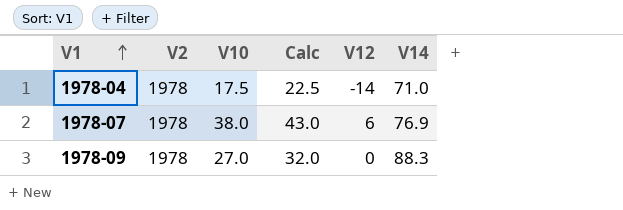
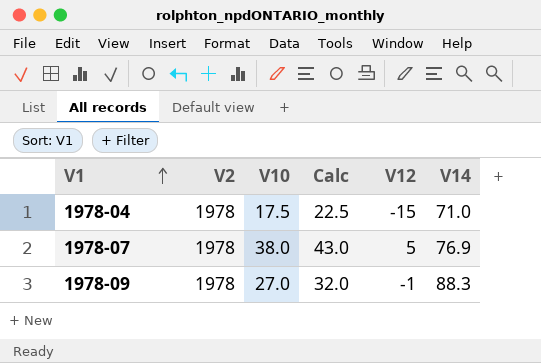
1978-04 | V12: -14 -> -15
1978-07 | V12: 6 -> 5
1978-09 | V12: 0 -> -1

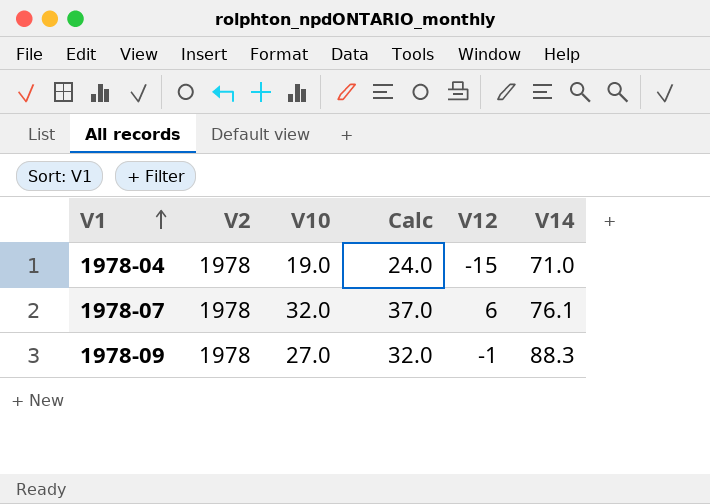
1978-04 | V10: 17.5 -> 19.0
1978-04 | Calc: 22.5 -> 24.0
1978-07 | V10: 38.0 -> 32.0
1978-07 | Calc: 43.0 -> 37.0
1978-07 | V12: 5 -> 6
1978-07 | V14: 76.9 -> 76.1

